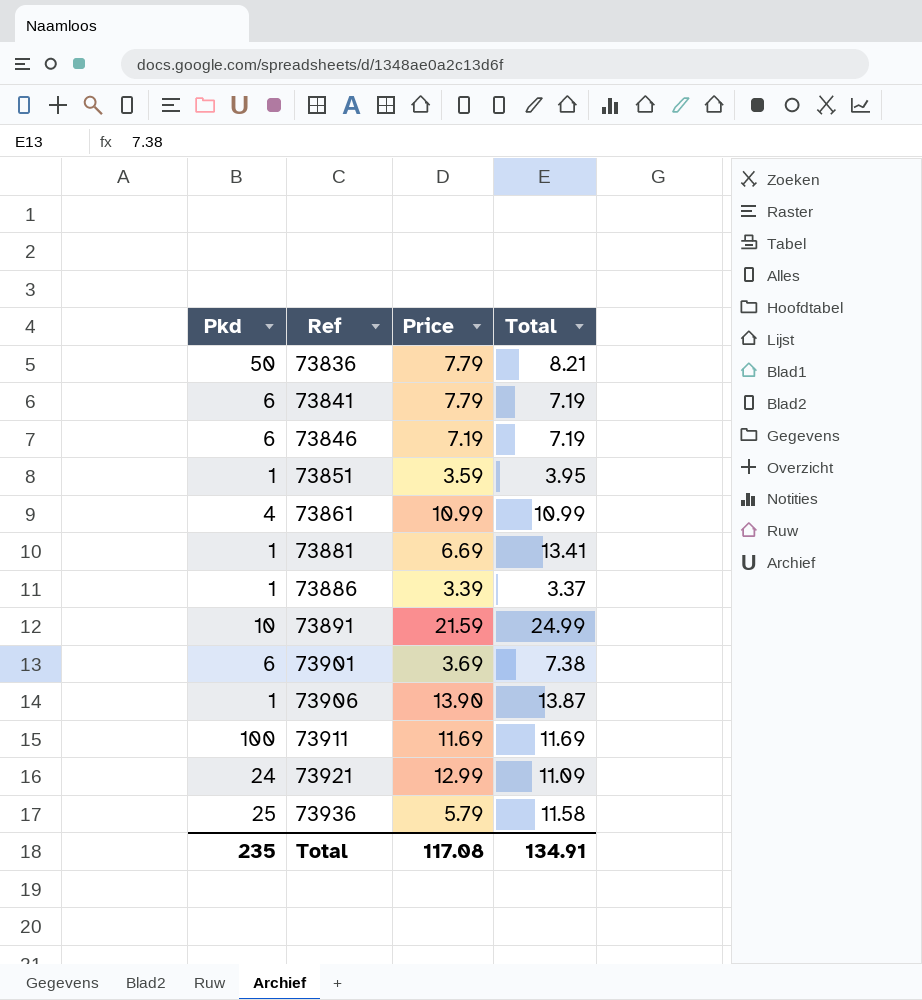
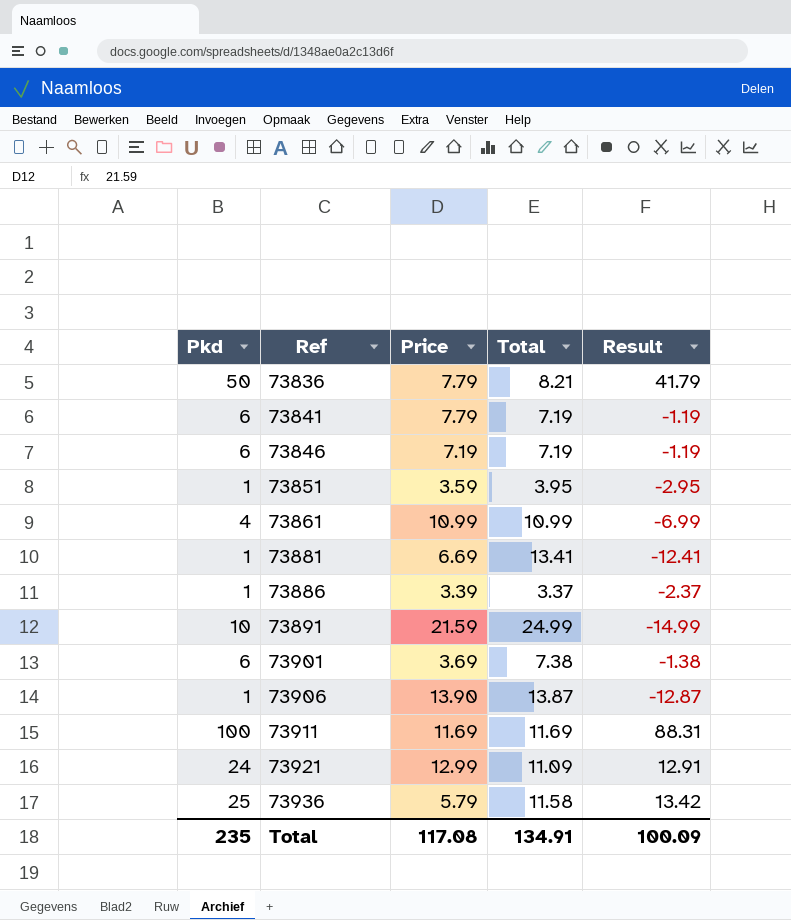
column Result | formula: none -> [Pkd] - [Total]

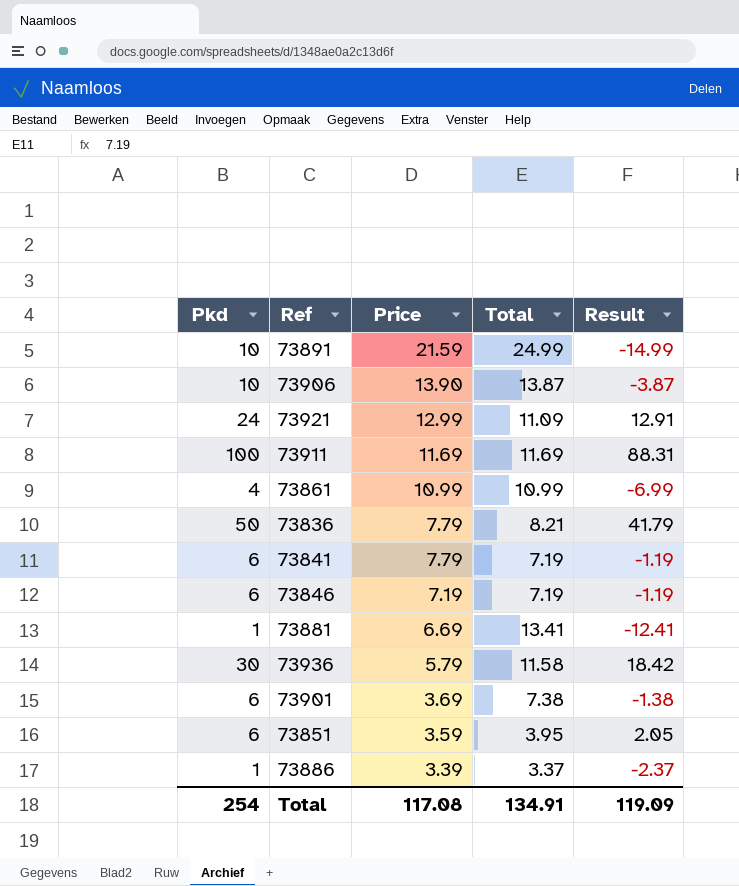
row order: Ref ascending -> Price descending
73906 | Pkd: 1 -> 10
73906 | Result: -12.87 -> -3.87
73936 | Pkd: 25 -> 30
73936 | Result: 13.42 -> 18.42
73851 | Pkd: 1 -> 6
73851 | Result: -2.95 -> 2.05
Total | Pkd: 235 -> 254
Total | Result: 100.09 -> 119.09

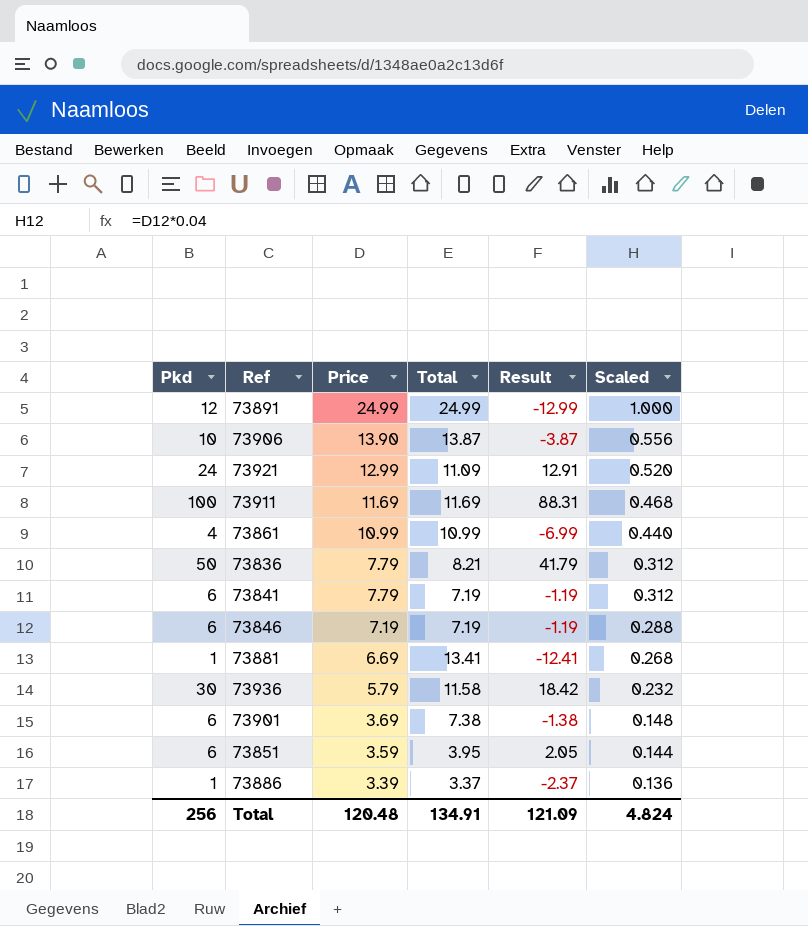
column Scaled | formula: none -> [Price] * 0.04
73891 | Pkd: 10 -> 12
73891 | Price: 21.59 -> 24.99
73891 | Result: -14.99 -> -12.99
Total | Pkd: 254 -> 256
Total | Price: 117.08 -> 120.48
Total | Result: 119.09 -> 121.09

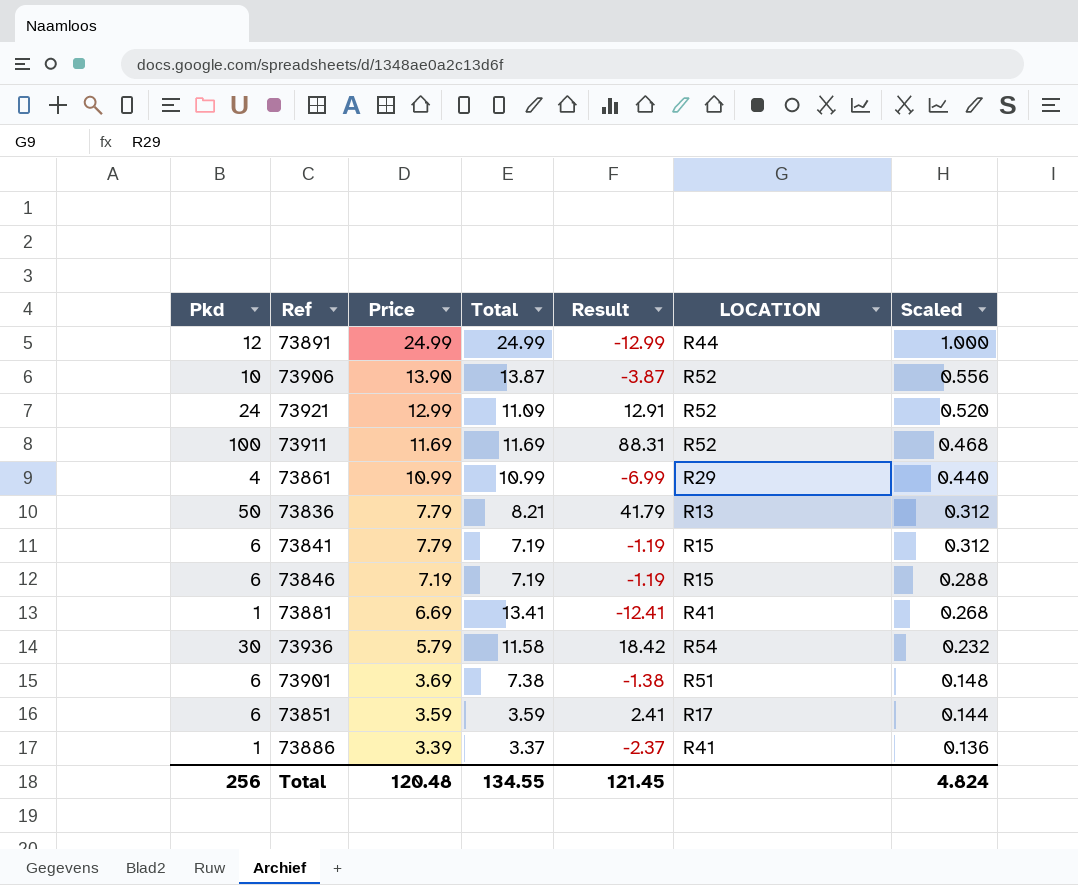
column LOCATION | position: none -> 6
73851 | Total: 3.95 -> 3.59
73851 | Result: 2.05 -> 2.41
Total | Total: 134.91 -> 134.55
Total | Result: 121.09 -> 121.45

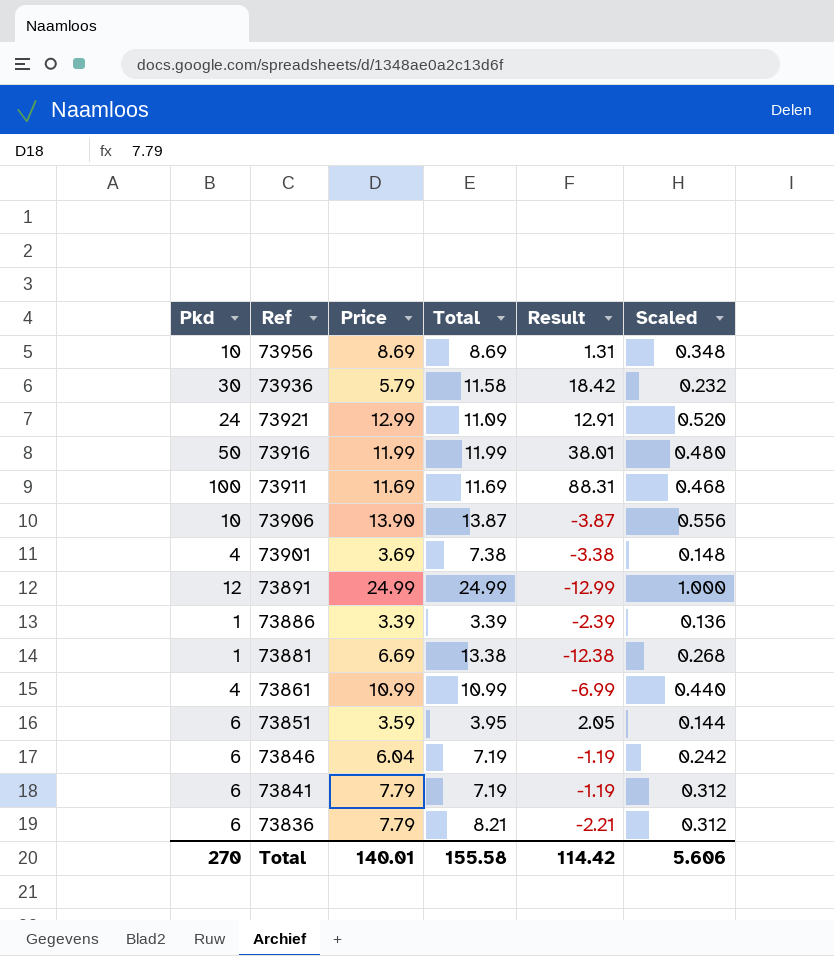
row order: Price descending -> Ref descending
column LOCATION | position: 6 -> none
row 73956: none -> 10 | 8.69 | 8.69 | 1.31 | 0.348
row 73916: none -> 50 | 11.99 | 11.99 | 38.01 | 0.480
73901 | Pkd: 6 -> 4
73901 | Result: -1.38 -> -3.38
73886 | Total: 3.37 -> 3.39
73886 | Result: -2.37 -> -2.39
73881 | Total: 13.41 -> 13.38
73881 | Result: -12.41 -> -12.38
73851 | Total: 3.59 -> 3.95
73851 | Result: 2.41 -> 2.05
73846 | Price: 7.19 -> 6.04
73846 | Scaled: 0.288 -> 0.242
73836 | Pkd: 50 -> 6
73836 | Result: 41.79 -> -2.21
Total | Pkd: 256 -> 270
Total | Price: 120.48 -> 140.01
Total | Total: 134.55 -> 155.58
Total | Result: 121.45 -> 114.42
Total | Scaled: 4.824 -> 5.606

